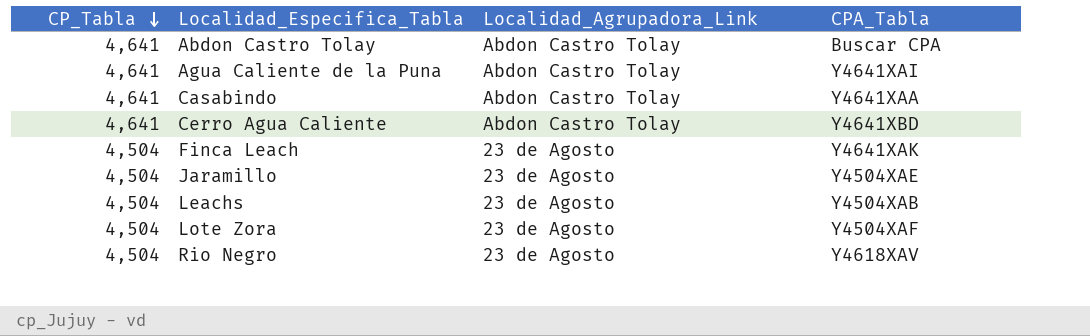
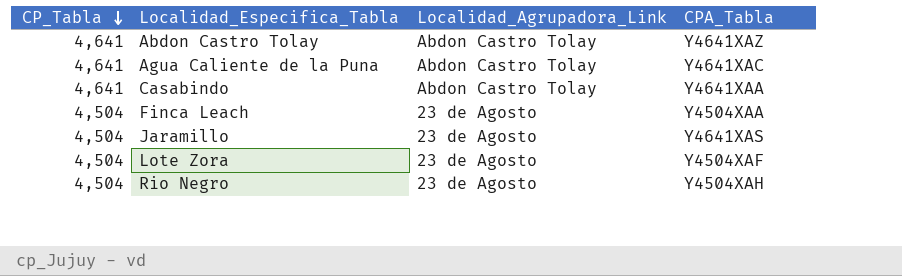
row Cerro Agua Caliente: 4,641 | Abdon Castro Tolay | Y4641XBD -> none
row Leachs: 4,504 | 23 de Agosto | Y4504XAB -> none
Abdon Castro Tolay | CPA_Tabla: Buscar CPA -> Y4641XAZ
Agua Caliente de la Puna | CPA_Tabla: Y4641XAI -> Y4641XAC
Finca Leach | CPA_Tabla: Y4641XAK -> Y4504XAA
Jaramillo | CPA_Tabla: Y4504XAE -> Y4641XAS
Rio Negro | CPA_Tabla: Y4618XAV -> Y4504XAH

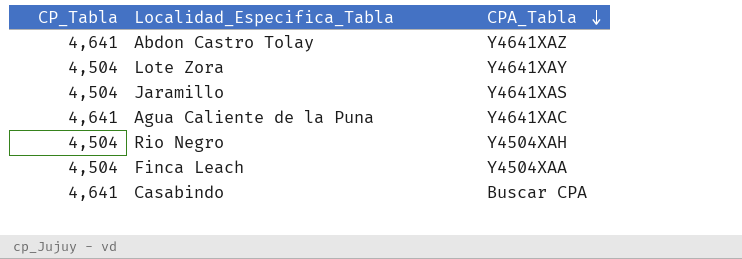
row order: CP_Tabla descending -> CPA_Tabla descending
column Localidad_Agrupadora_Link | position: 3 -> none
Lote Zora | CPA_Tabla: Y4504XAF -> Y4641XAY
Casabindo | CPA_Tabla: Y4641XAA -> Buscar CPA

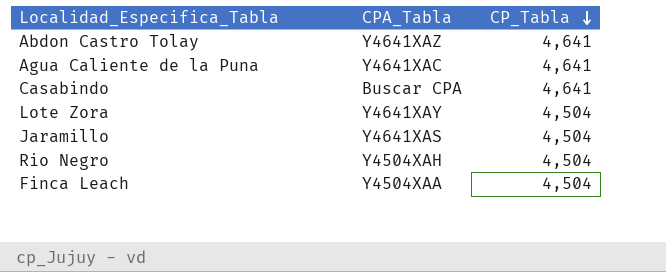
row order: CPA_Tabla descending -> CP_Tabla descending
column CP_Tabla | position: 1 -> 3

